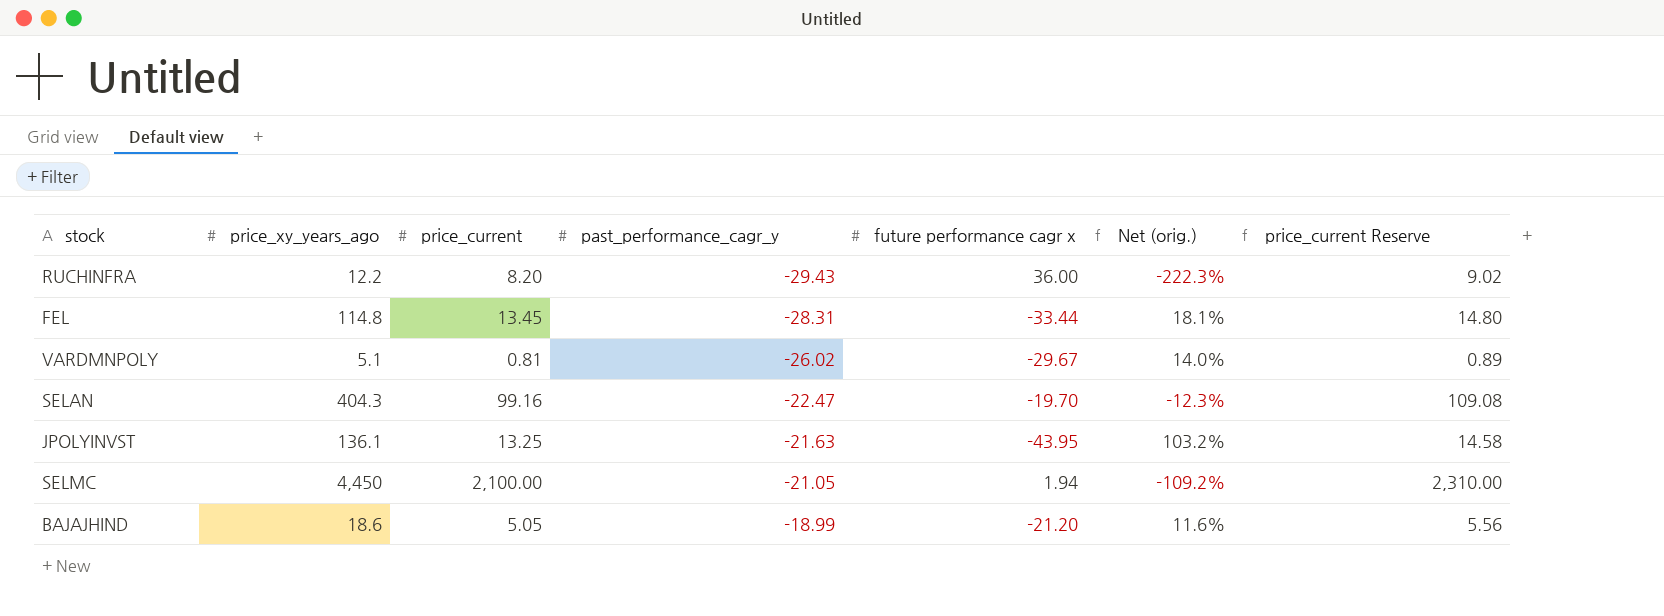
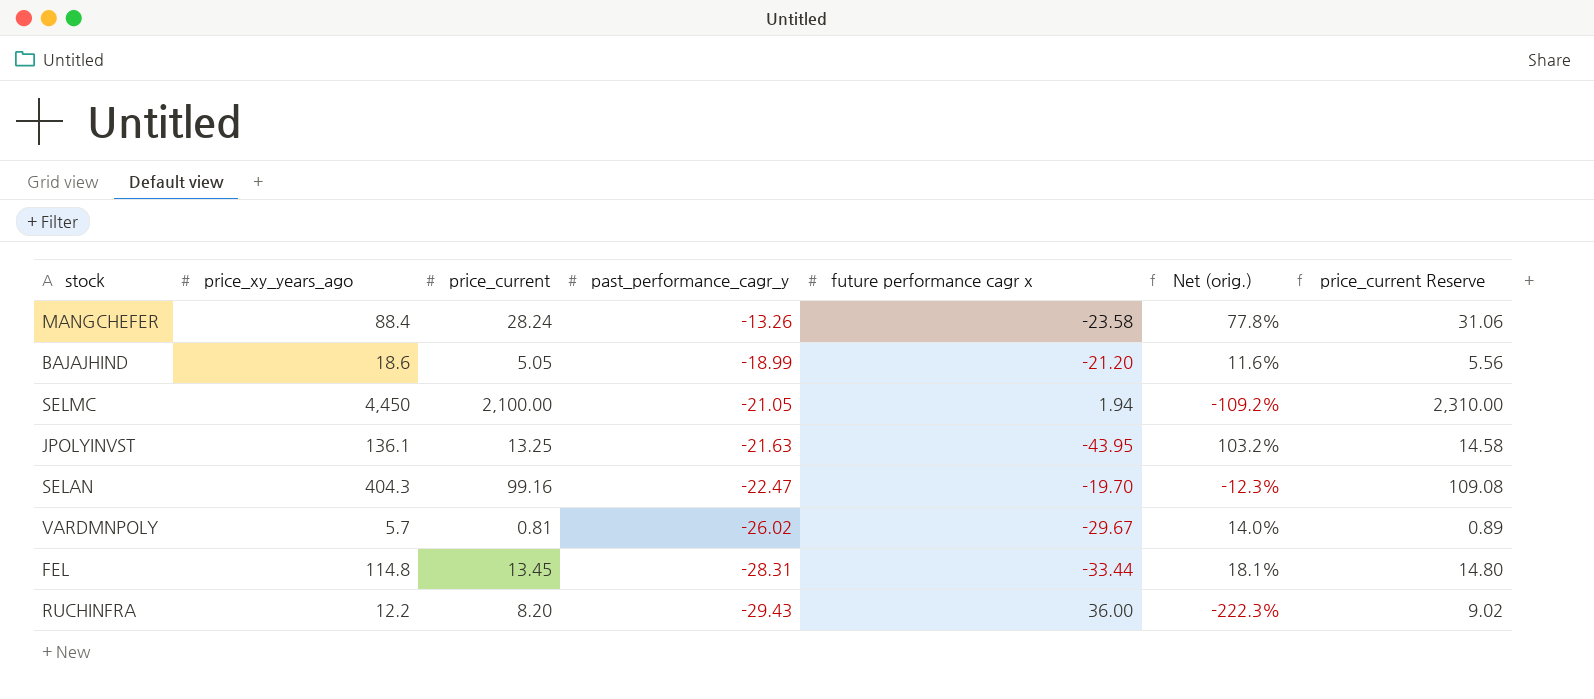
row order: past_performance_cagr_y ascending -> past_performance_cagr_y descending
row MANGCHEFER: none -> 88.4 | 28.24 | -13.26 | -23.58 | 77.8% | 31.06
VARDMNPOLY | price_xy_years_ago: 5.1 -> 5.7

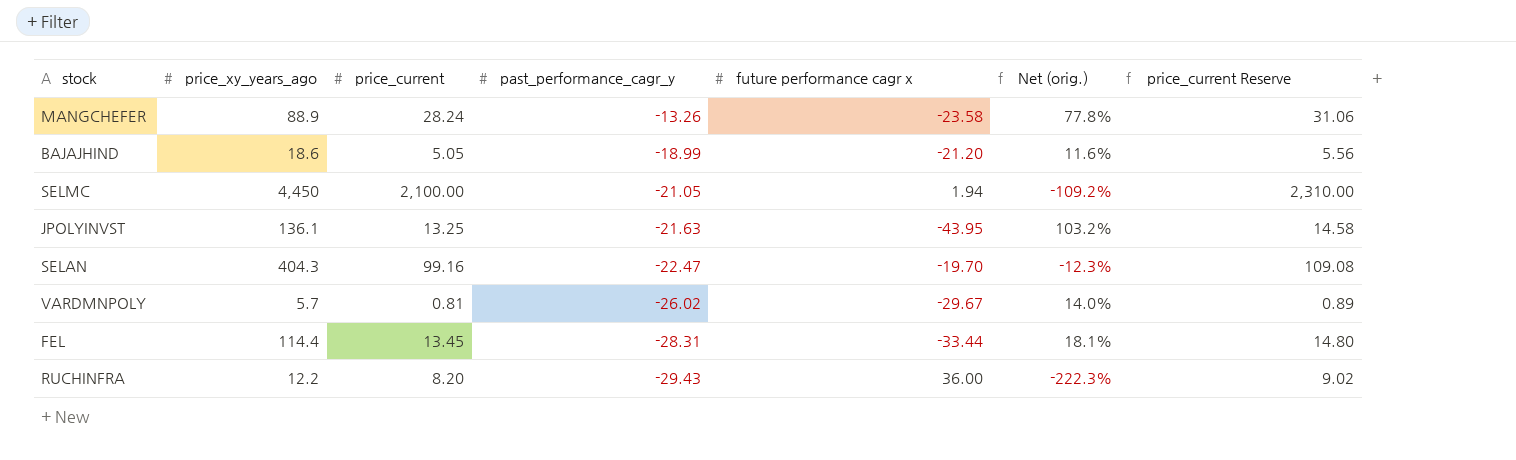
MANGCHEFER | price_xy_years_ago: 88.4 -> 88.9
FEL | price_xy_years_ago: 114.8 -> 114.4

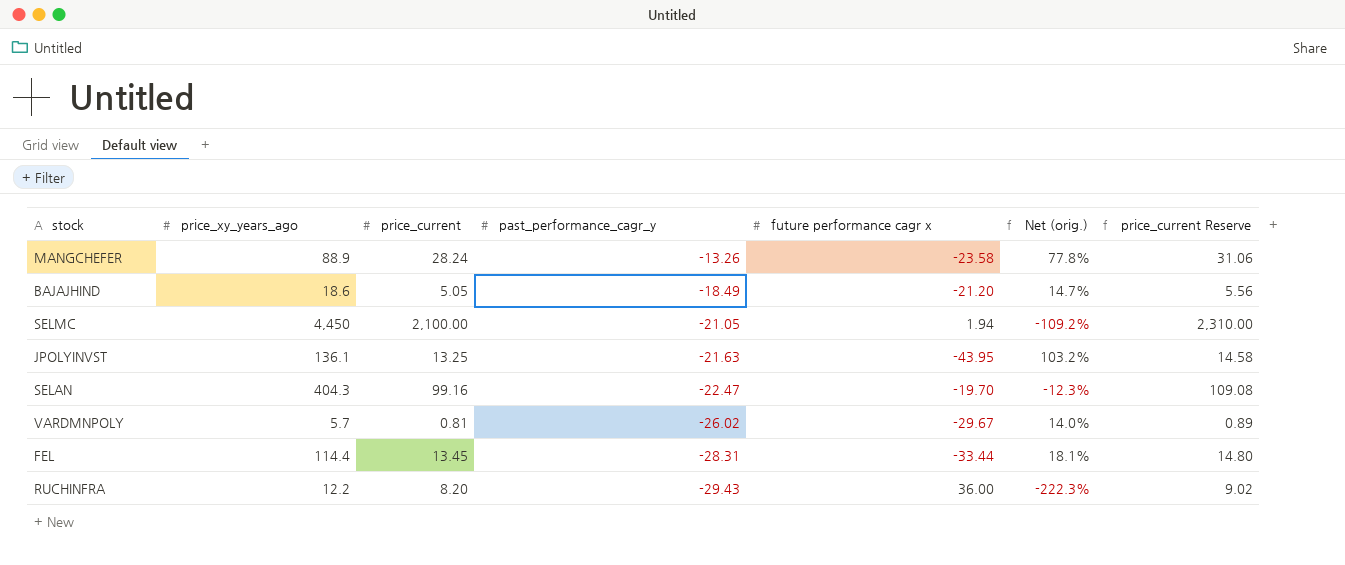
BAJAJHIND | past_performance_cagr_y: -18.99 -> -18.49
BAJAJHIND | Net (orig.): 11.6% -> 14.7%

